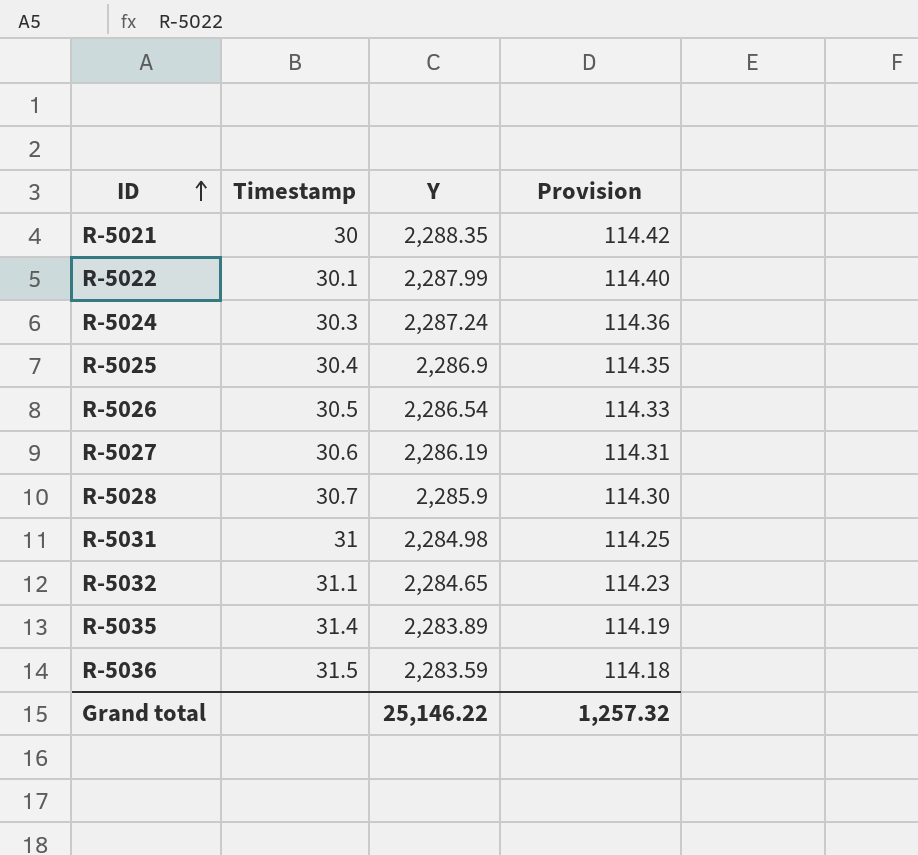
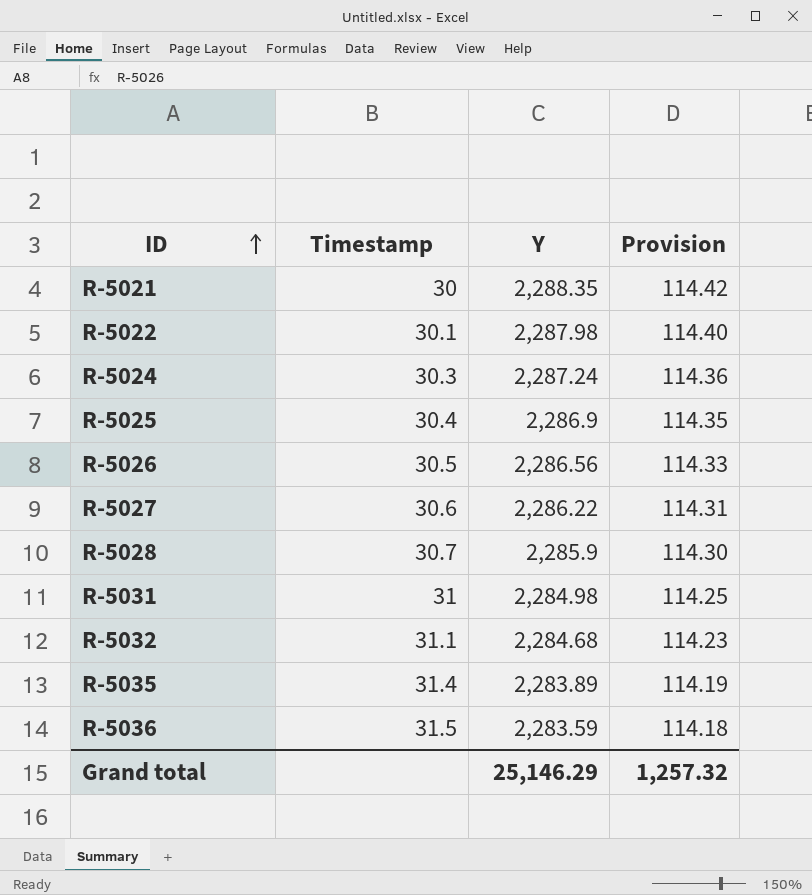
R-5022 | Y: 2,287.99 -> 2,287.98
R-5026 | Y: 2,286.54 -> 2,286.56
R-5027 | Y: 2,286.19 -> 2,286.22
R-5032 | Y: 2,284.65 -> 2,284.68
Grand total | Y: 25,146.22 -> 25,146.29

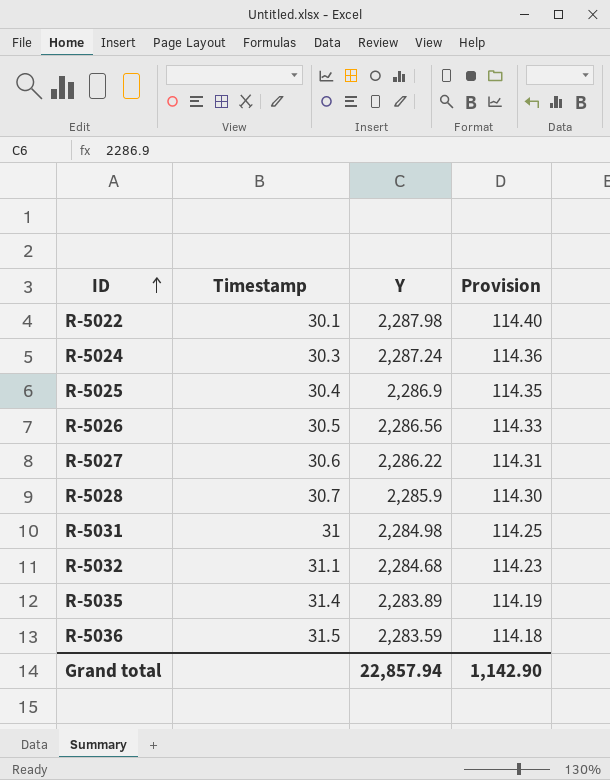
row R-5021: 30 | 2,288.35 | 114.42 -> none
Grand total | Y: 25,146.29 -> 22,857.94
Grand total | Provision: 1,257.32 -> 1,142.90

